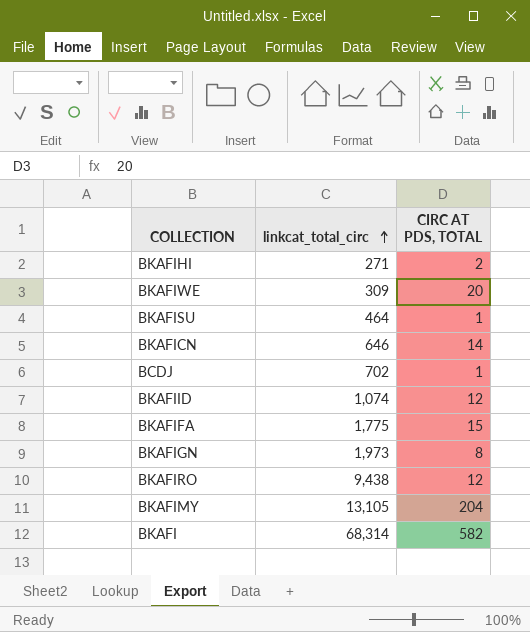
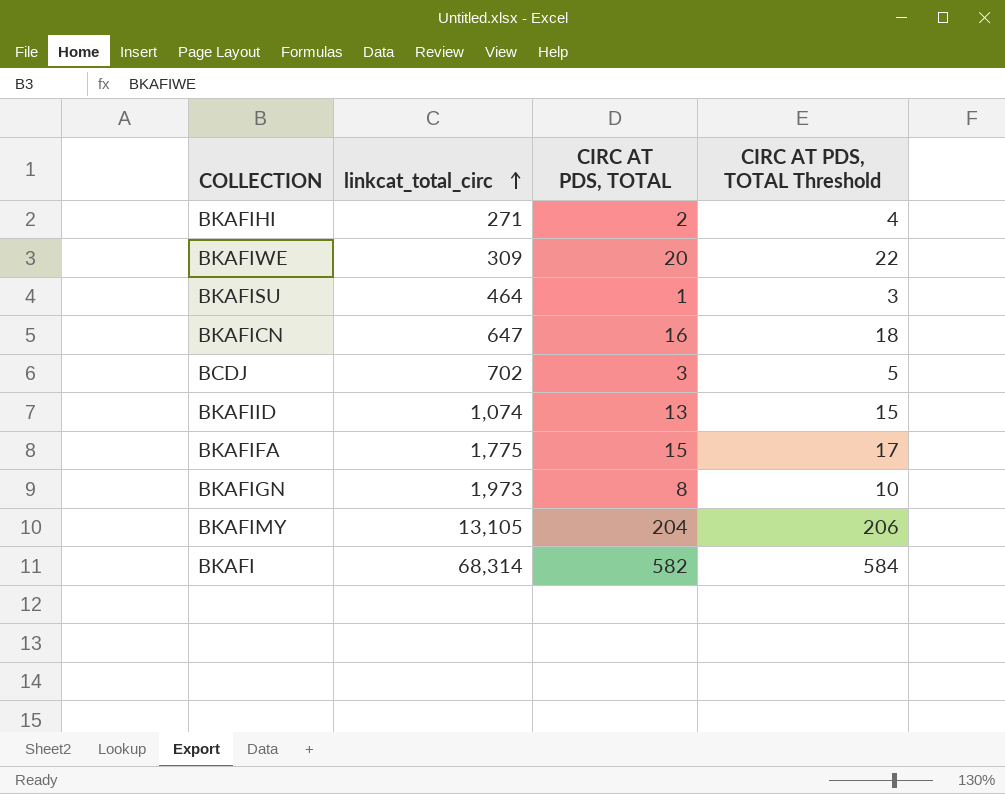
column CIRC AT PDS, TOTAL Threshold | formula: none -> [CIRC AT PDS, TOTAL] + 2
row BKAFIRO: 9,438 | 12 -> none
BKAFICN | linkcat_total_circ: 646 -> 647
BKAFICN | CIRC AT PDS, TOTAL: 14 -> 16
BCDJ | CIRC AT PDS, TOTAL: 1 -> 3
BKAFIID | CIRC AT PDS, TOTAL: 12 -> 13

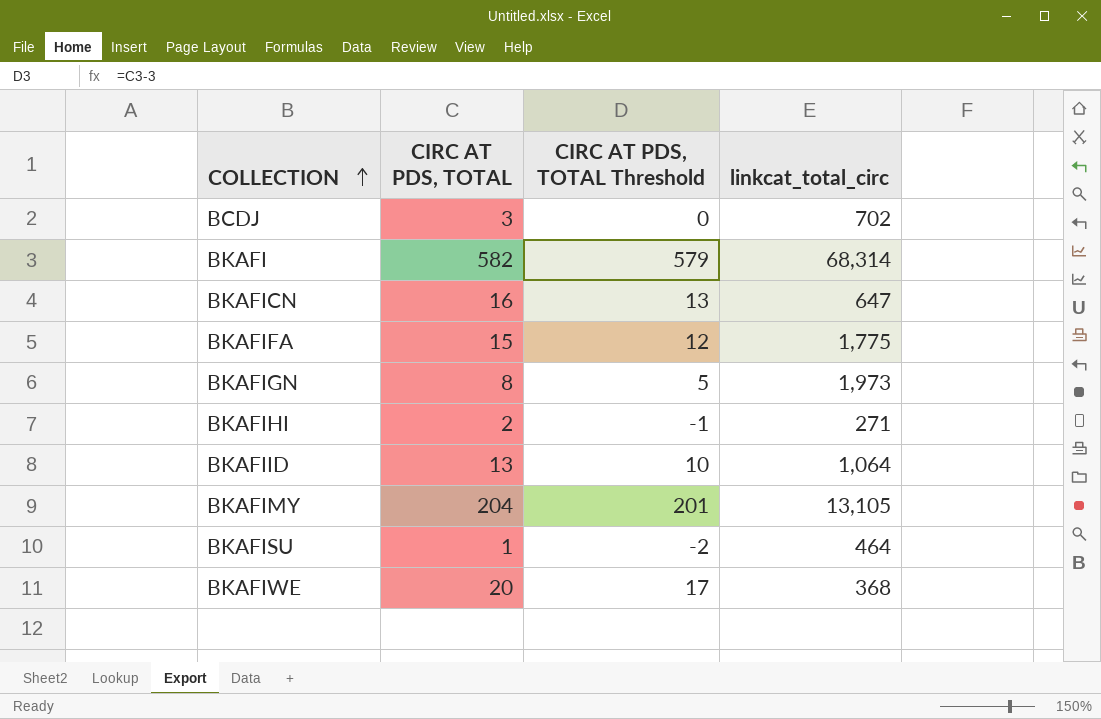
row order: linkcat_total_circ ascending -> COLLECTION ascending
column CIRC AT PDS, TOTAL Threshold | formula: [CIRC AT PDS, TOTAL] + 2 -> [CIRC AT PDS, TOTAL] - 3
column linkcat_total_circ | position: 2 -> 4
BKAFIID | linkcat_total_circ: 1,074 -> 1,064
BKAFIWE | linkcat_total_circ: 309 -> 368

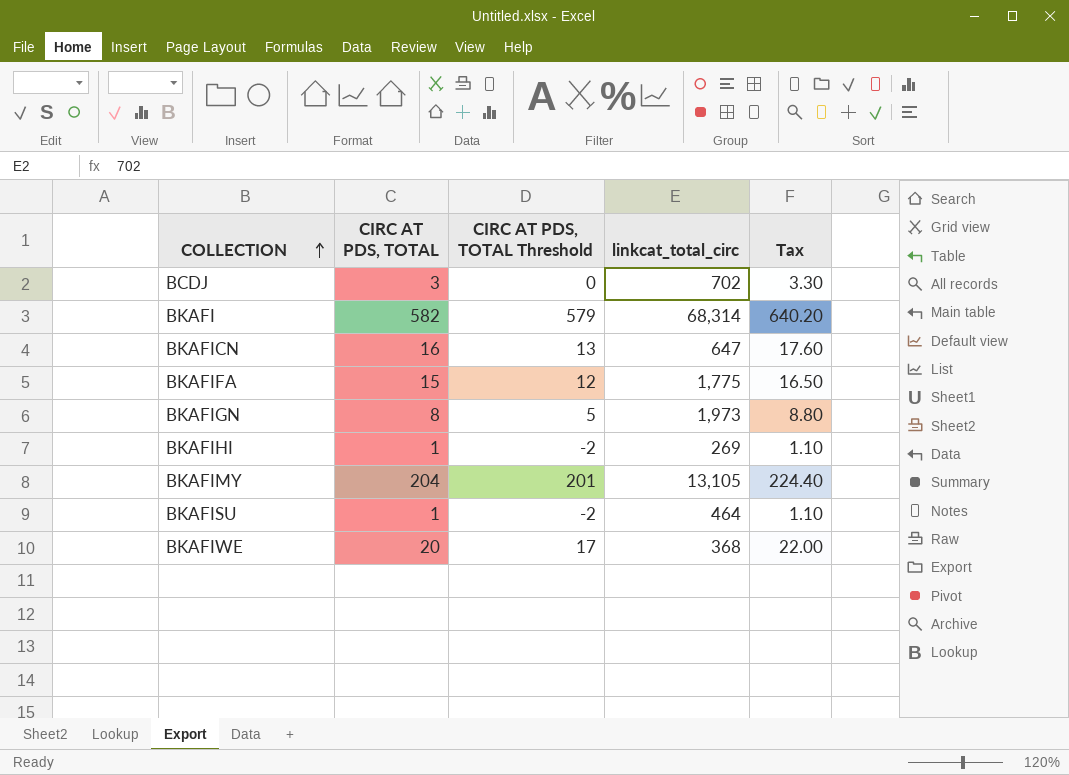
column Tax | formula: none -> [CIRC AT PDS, TOTAL] * 1.1
row BKAFIID: 13 | 10 | 1,064 -> none
BKAFIHI | CIRC AT PDS, TOTAL: 2 -> 1
BKAFIHI | CIRC AT PDS, TOTAL Threshold: -1 -> -2
BKAFIHI | linkcat_total_circ: 271 -> 269

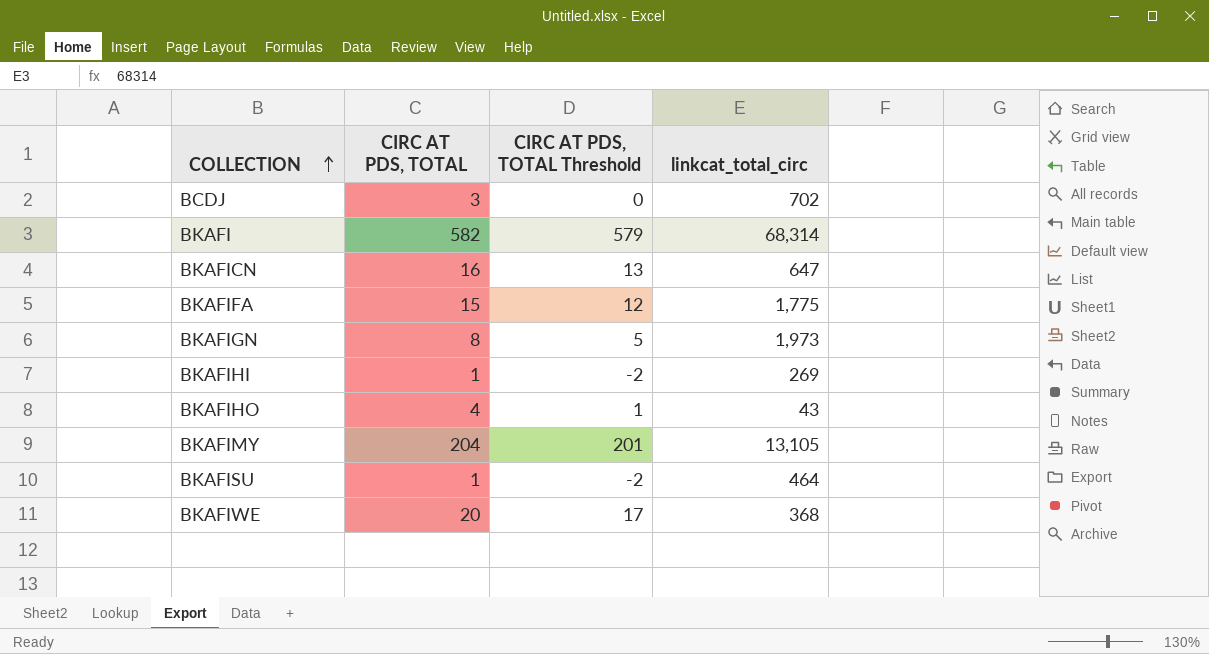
column Tax | formula: [CIRC AT PDS, TOTAL] * 1.1 -> none
row BKAFIHO: none -> 4 | 1 | 43

